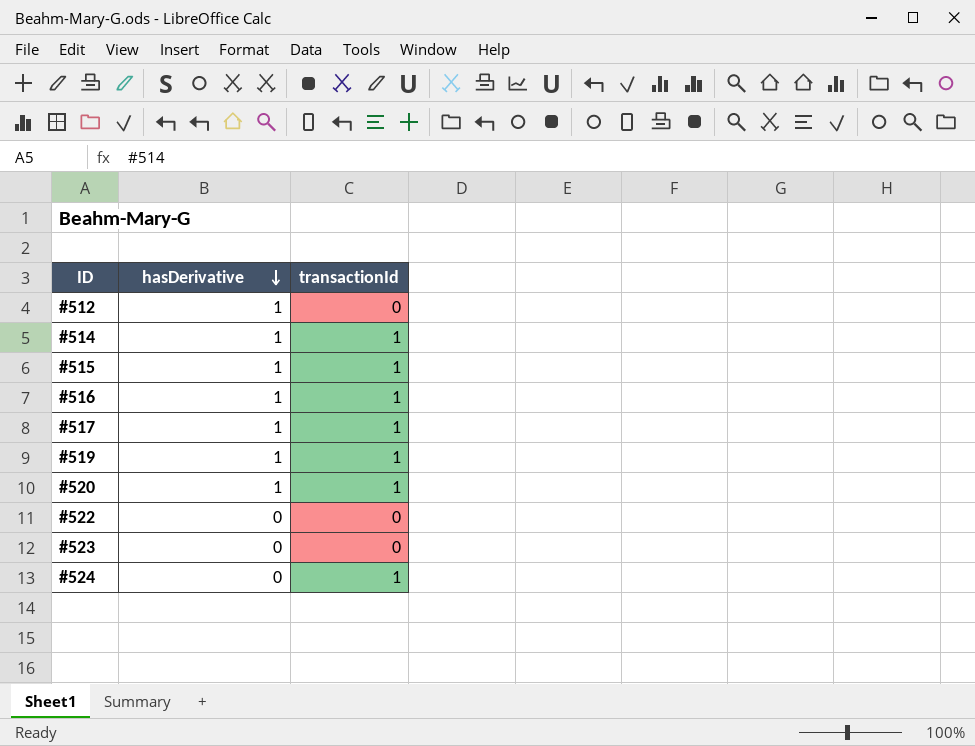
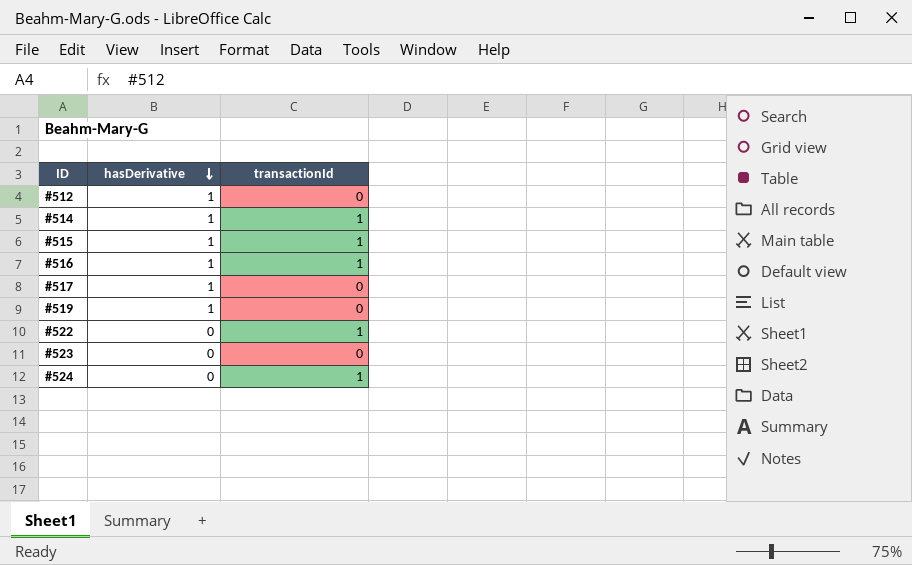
row #520: 1 | 1 -> none
#517 | transactionId: 1 -> 0
#519 | transactionId: 1 -> 0
#522 | transactionId: 0 -> 1

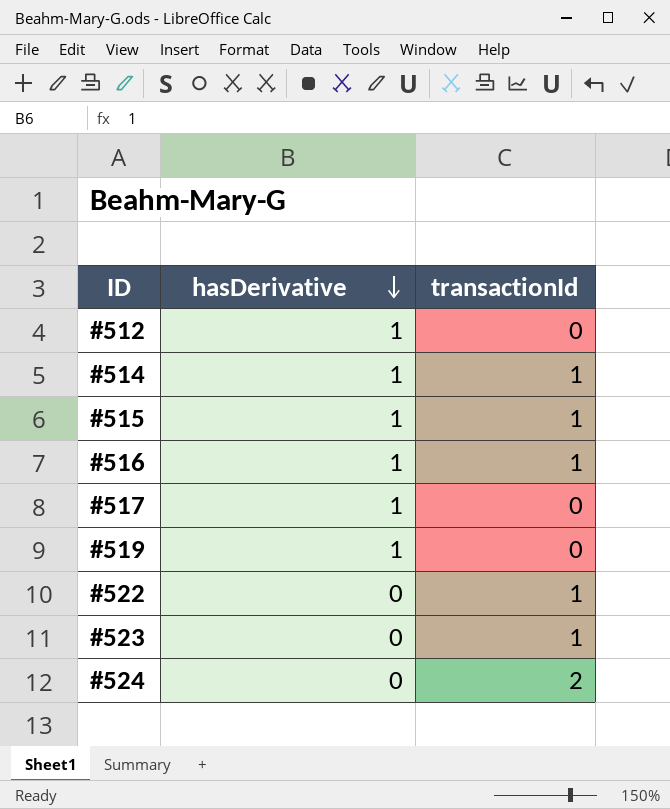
#523 | transactionId: 0 -> 1
#524 | transactionId: 1 -> 2

